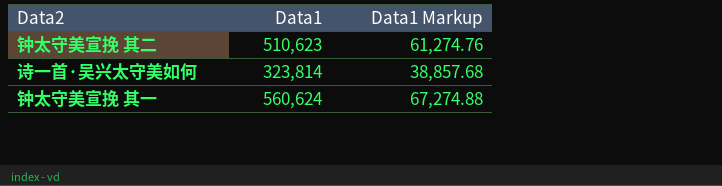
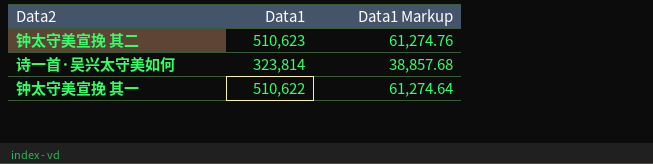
钟太守美宣挽 其一 | Data1: 560,624 -> 510,622
钟太守美宣挽 其一 | Data1 Markup: 67,274.88 -> 61,274.64

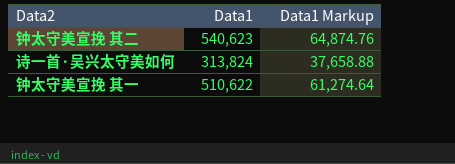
钟太守美宣挽 其二 | Data1: 510,623 -> 540,623
钟太守美宣挽 其二 | Data1 Markup: 61,274.76 -> 64,874.76
诗一首·吴兴太守美如何 | Data1: 323,814 -> 313,824
诗一首·吴兴太守美如何 | Data1 Markup: 38,857.68 -> 37,658.88

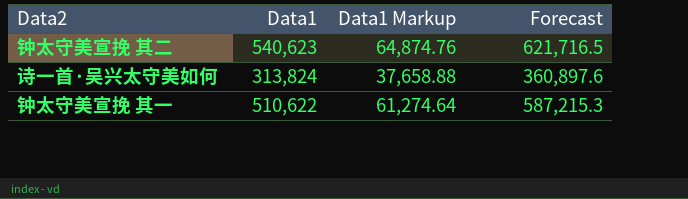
column Forecast | formula: none -> [Data1] * 1.15

